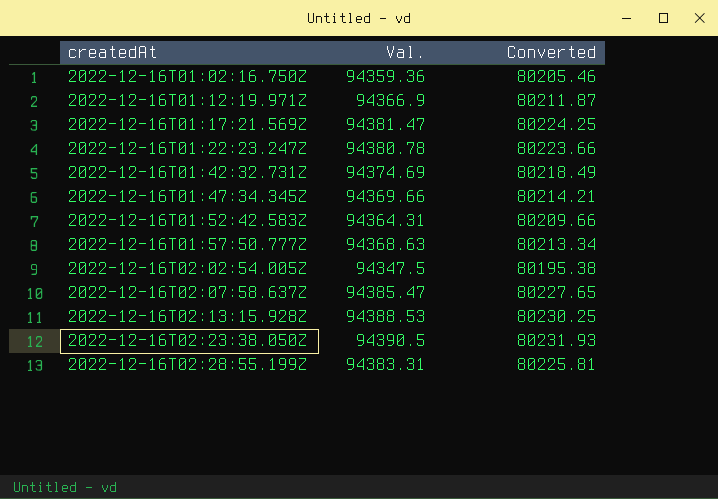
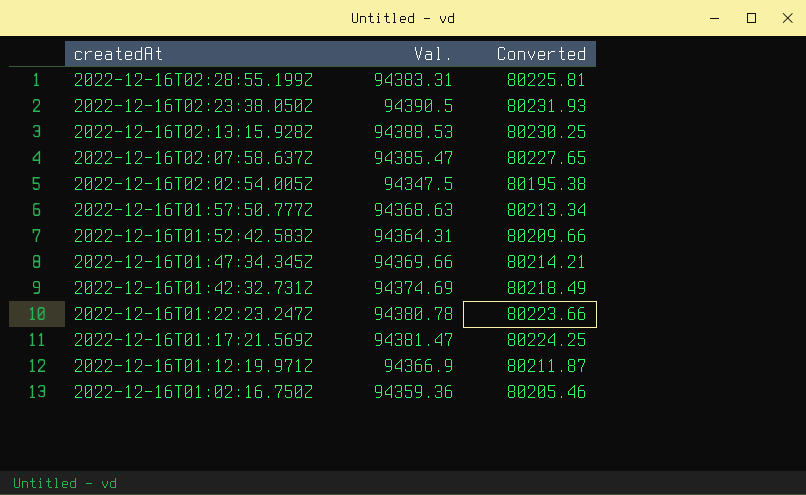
row order: createdAt ascending -> createdAt descending

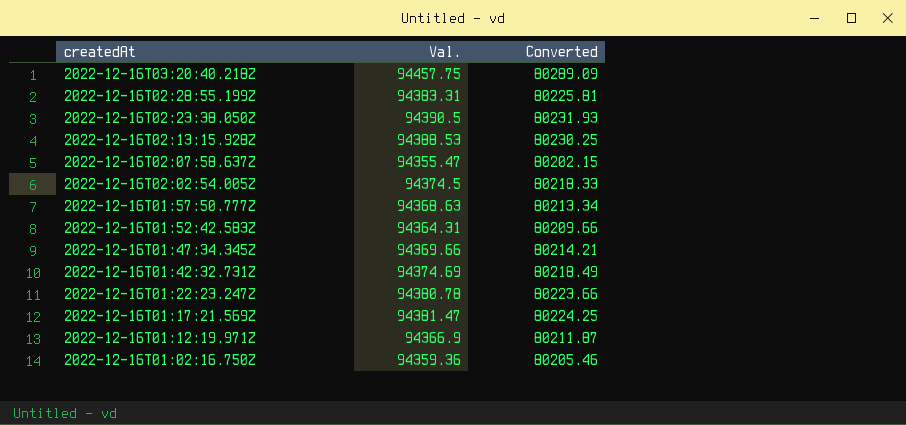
row 2022-12-16T03:20:40.218Z: none -> 94457.75 | 80289.09
2022-12-16T02:07:58.637Z | Val.: 94385.47 -> 94355.47
2022-12-16T02:07:58.637Z | Converted: 80227.65 -> 80202.15
2022-12-16T02:02:54.005Z | Val.: 94347.5 -> 94374.5
2022-12-16T02:02:54.005Z | Converted: 80195.38 -> 80218.33

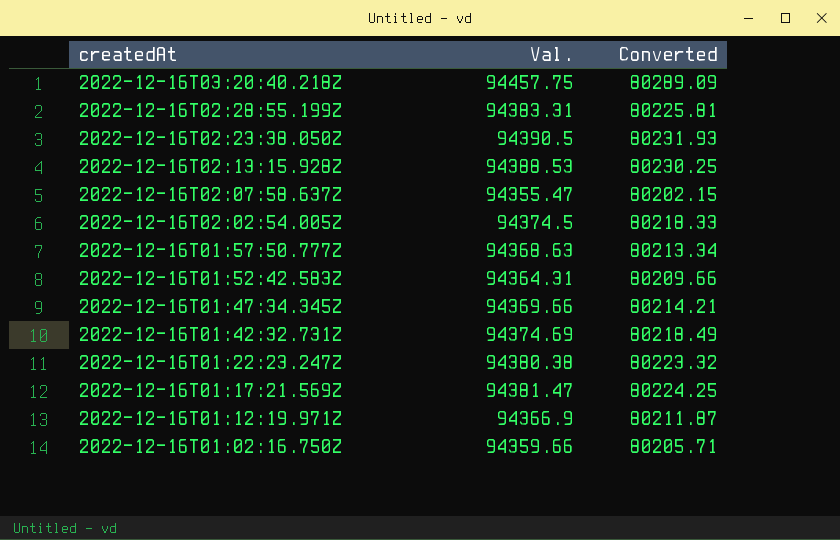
2022-12-16T01:22:23.247Z | Val.: 94380.78 -> 94380.38
2022-12-16T01:22:23.247Z | Converted: 80223.66 -> 80223.32
2022-12-16T01:02:16.750Z | Val.: 94359.36 -> 94359.66
2022-12-16T01:02:16.750Z | Converted: 80205.46 -> 80205.71

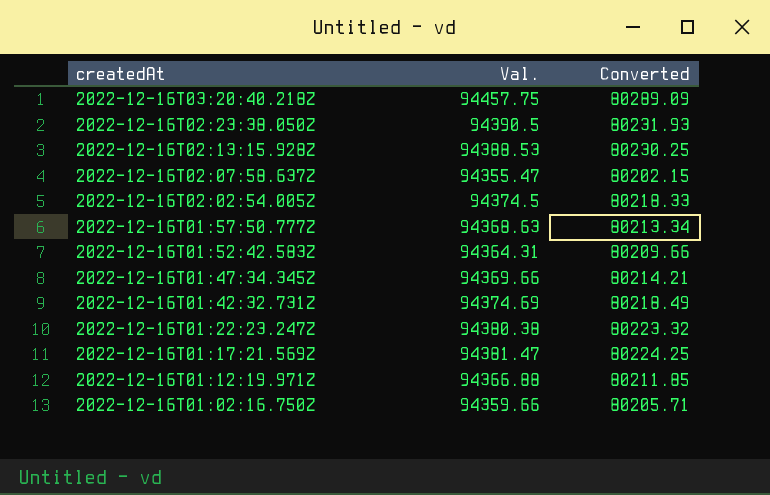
row 2022-12-16T02:28:55.199Z: 94383.31 | 80225.81 -> none
2022-12-16T01:12:19.971Z | Val.: 94366.9 -> 94366.88
2022-12-16T01:12:19.971Z | Converted: 80211.87 -> 80211.85

